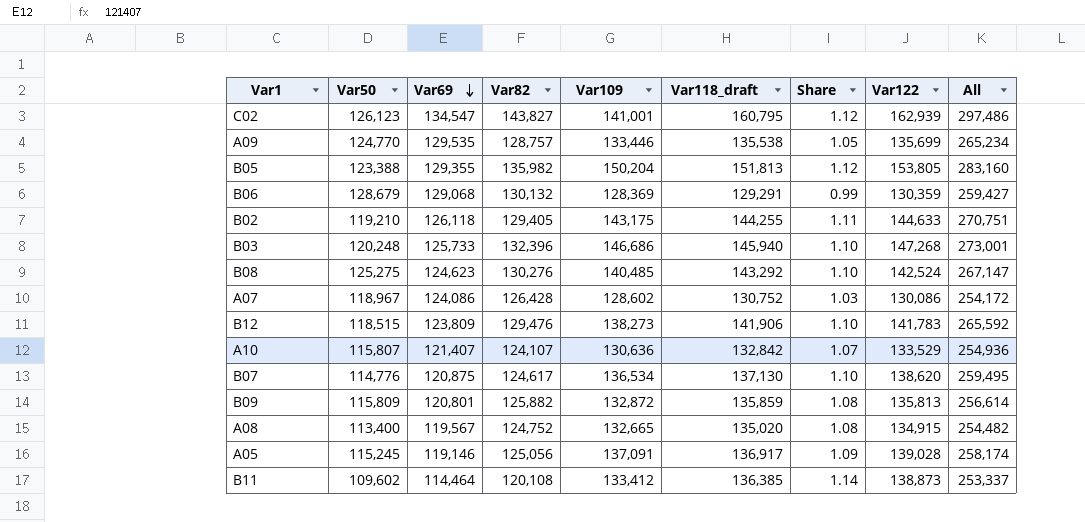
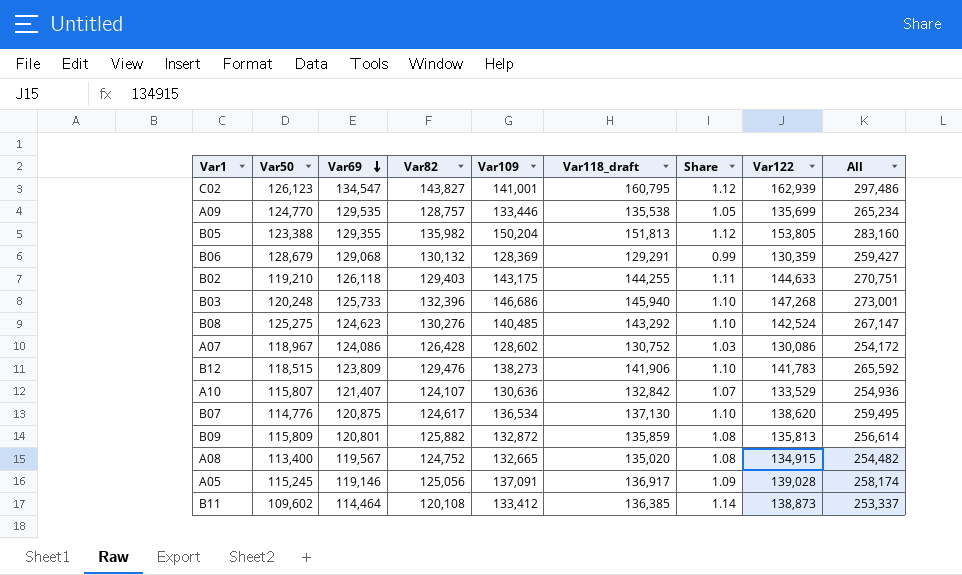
B02 | Var82: 129,405 -> 129,403

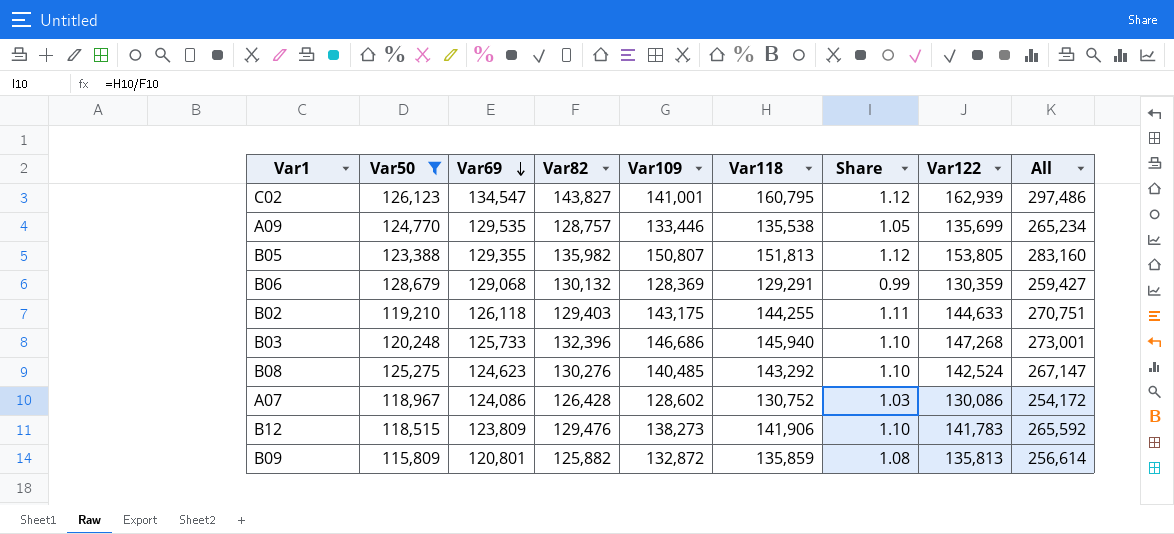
filter: none -> Var50 >= 115,809
column name: Var118_draft -> Var118
B05 | Var109: 150,204 -> 150,807

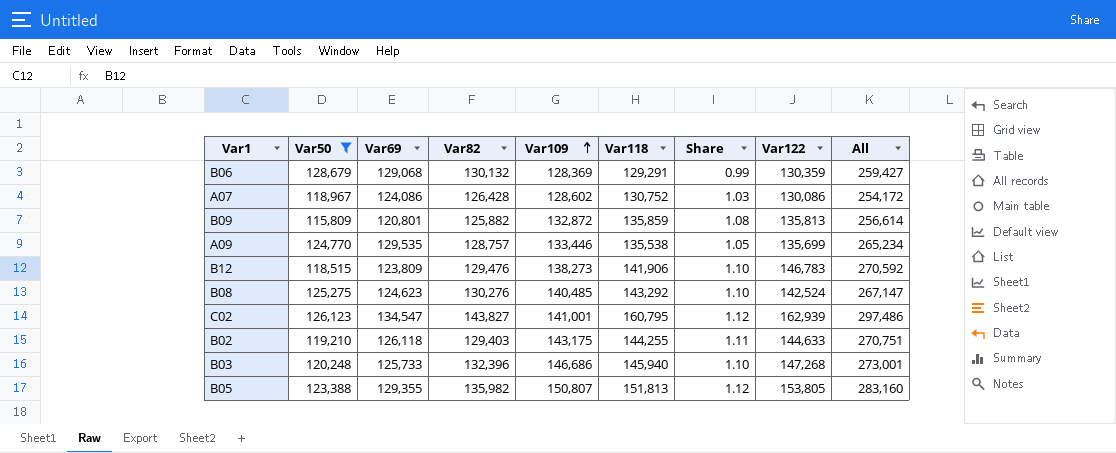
row order: Var69 descending -> Var109 ascending
B12 | Var122: 141,783 -> 146,783
B12 | All: 265,592 -> 270,592

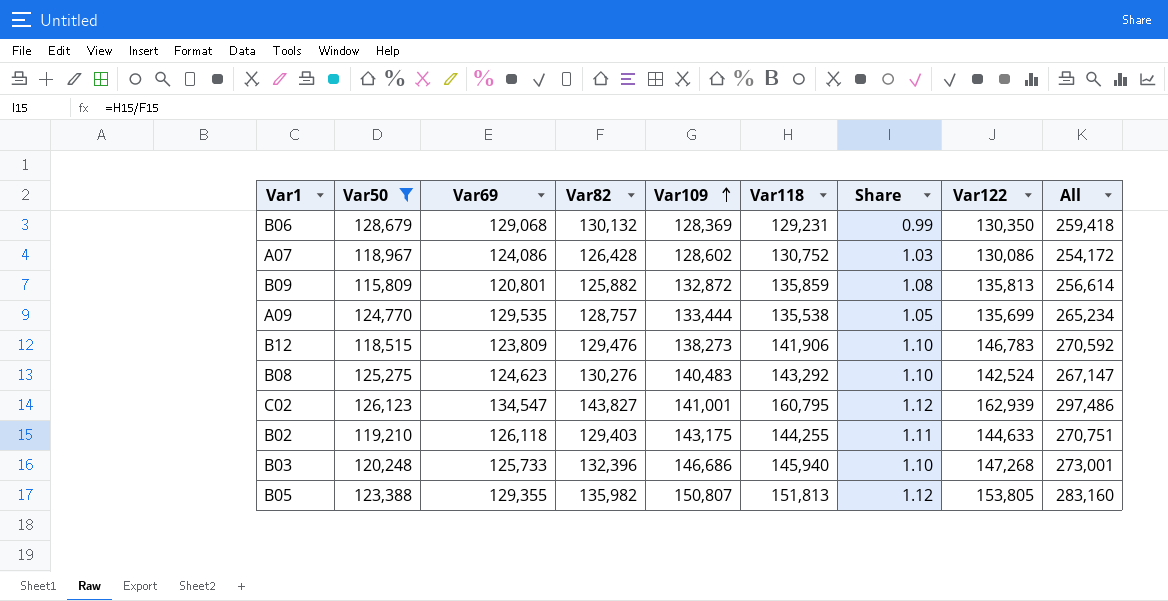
B06 | Var118: 129,291 -> 129,231
B06 | Var122: 130,359 -> 130,350
B06 | All: 259,427 -> 259,418
A09 | Var109: 133,446 -> 133,444
B08 | Var109: 140,485 -> 140,483

